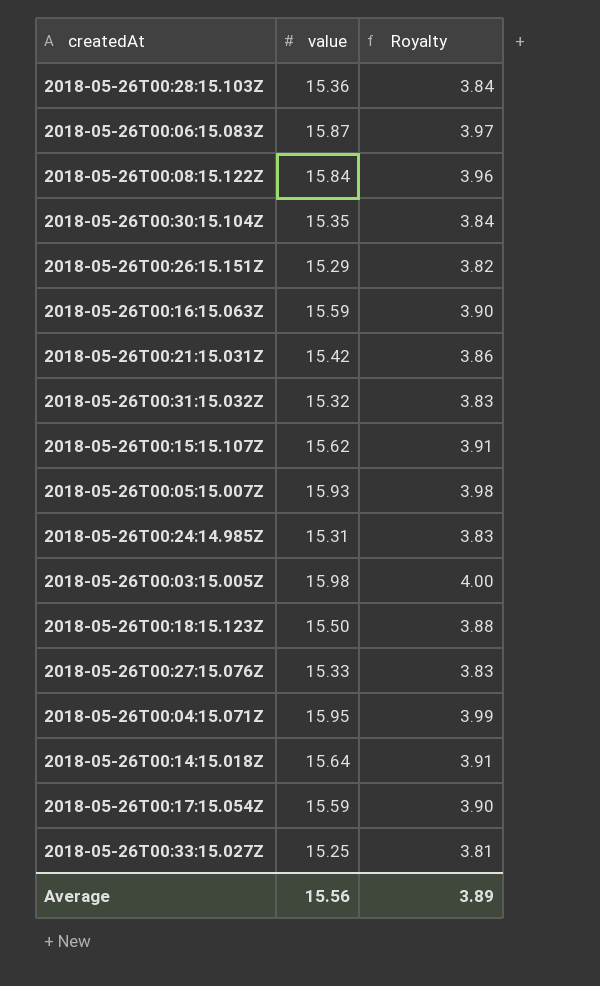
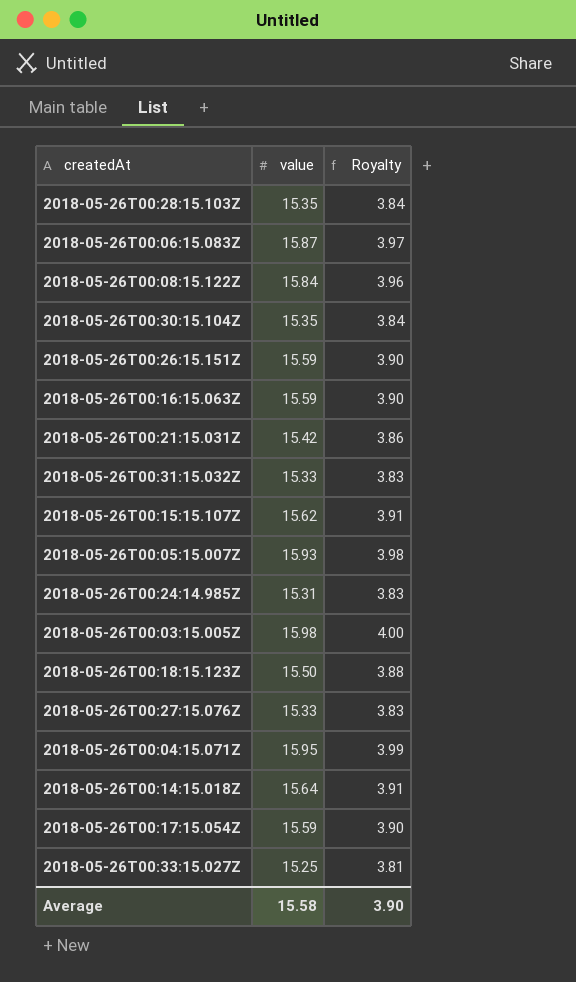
2018-05-26T00:28:15.103Z | value: 15.36 -> 15.35
2018-05-26T00:26:15.151Z | value: 15.29 -> 15.59
2018-05-26T00:26:15.151Z | Royalty: 3.82 -> 3.90
2018-05-26T00:31:15.032Z | value: 15.32 -> 15.33
Average | value: 15.56 -> 15.58
Average | Royalty: 3.89 -> 3.90

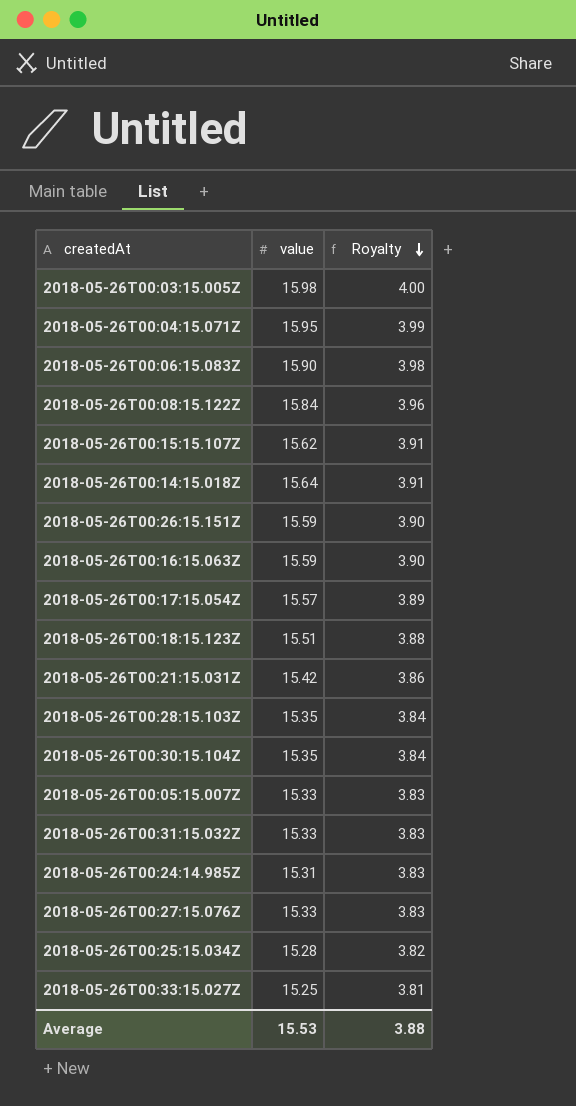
row order: none -> Royalty descending
2018-05-26T00:06:15.083Z | value: 15.87 -> 15.90
2018-05-26T00:06:15.083Z | Royalty: 3.97 -> 3.98
2018-05-26T00:17:15.054Z | value: 15.59 -> 15.57
2018-05-26T00:17:15.054Z | Royalty: 3.90 -> 3.89
2018-05-26T00:18:15.123Z | value: 15.50 -> 15.51
2018-05-26T00:05:15.007Z | value: 15.93 -> 15.33
2018-05-26T00:05:15.007Z | Royalty: 3.98 -> 3.83
row 2018-05-26T00:25:15.034Z: none -> 15.28 | 3.82
Average | value: 15.58 -> 15.53
Average | Royalty: 3.90 -> 3.88

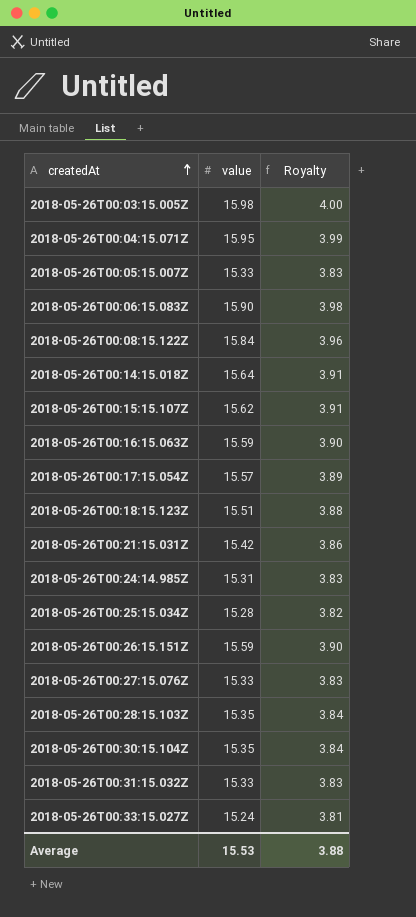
row order: Royalty descending -> createdAt ascending
2018-05-26T00:33:15.027Z | value: 15.25 -> 15.24

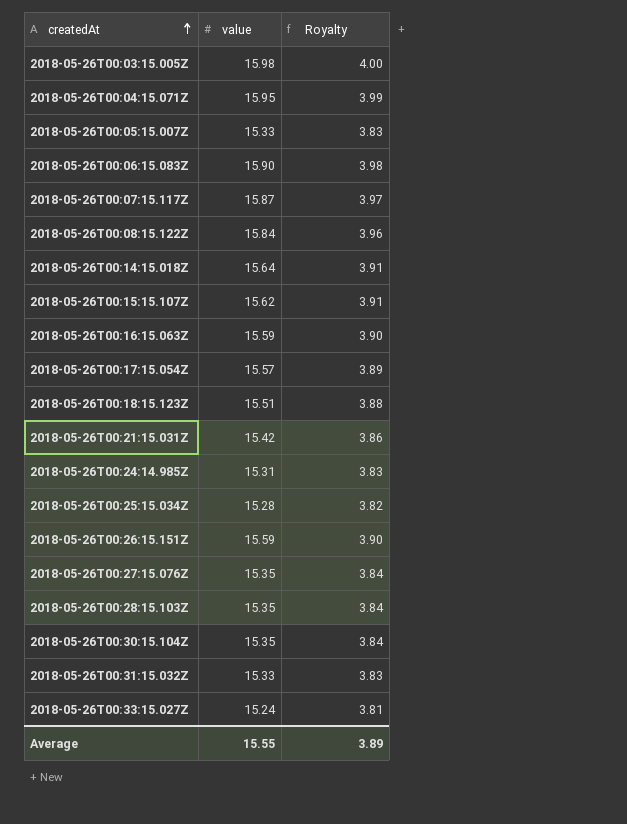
row 2018-05-26T00:07:15.117Z: none -> 15.87 | 3.97
2018-05-26T00:27:15.076Z | value: 15.33 -> 15.35
2018-05-26T00:27:15.076Z | Royalty: 3.83 -> 3.84
Average | value: 15.53 -> 15.55
Average | Royalty: 3.88 -> 3.89

